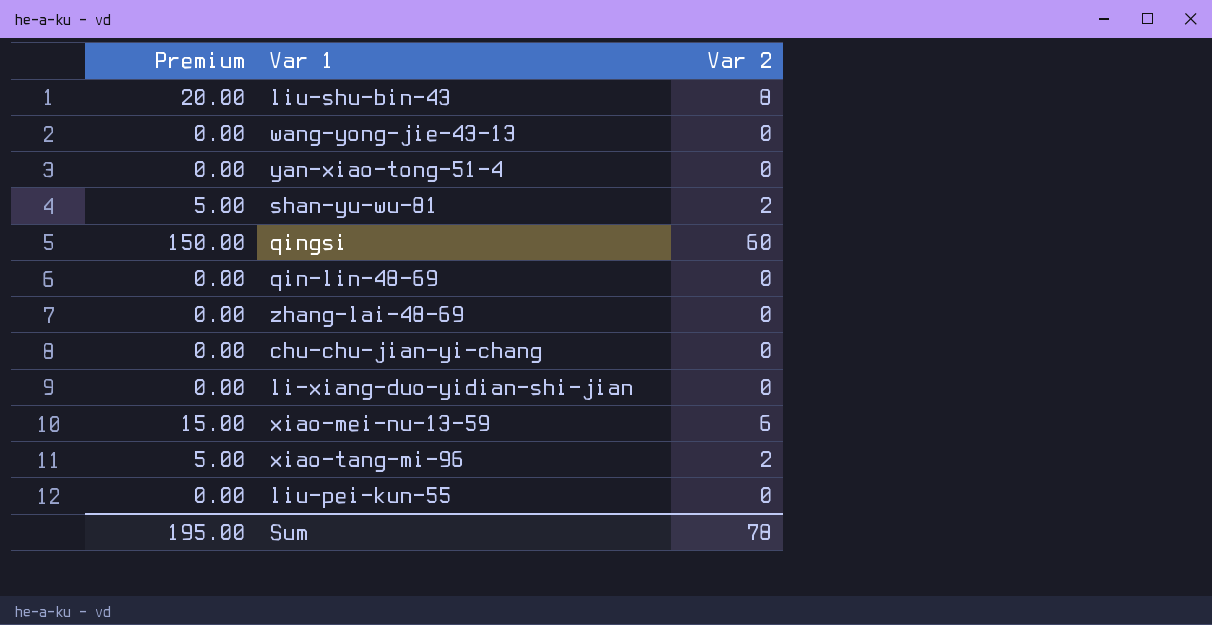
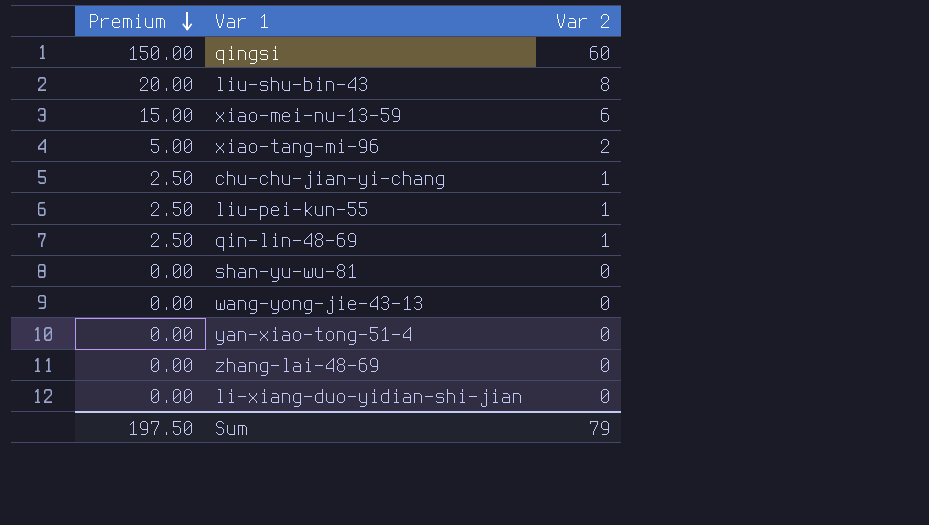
row order: none -> Premium descending
chu-chu-jian-yi-chang | Premium: 0.00 -> 2.50
chu-chu-jian-yi-chang | Var 2: 0 -> 1
liu-pei-kun-55 | Premium: 0.00 -> 2.50
liu-pei-kun-55 | Var 2: 0 -> 1
qin-lin-48-69 | Premium: 0.00 -> 2.50
qin-lin-48-69 | Var 2: 0 -> 1
shan-yu-wu-81 | Premium: 5.00 -> 0.00
shan-yu-wu-81 | Var 2: 2 -> 0
Sum | Premium: 195.00 -> 197.50
Sum | Var 2: 78 -> 79

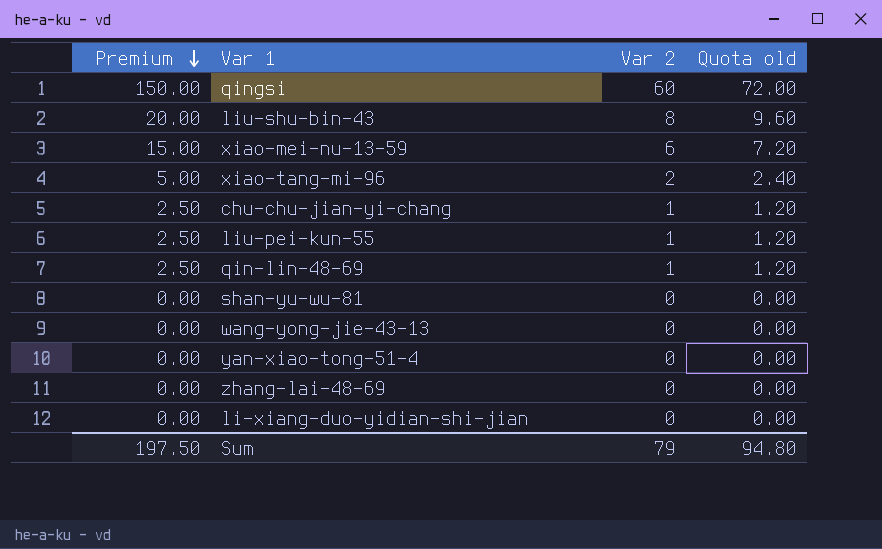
column Quota old | formula: none -> [Var 2] * 1.2

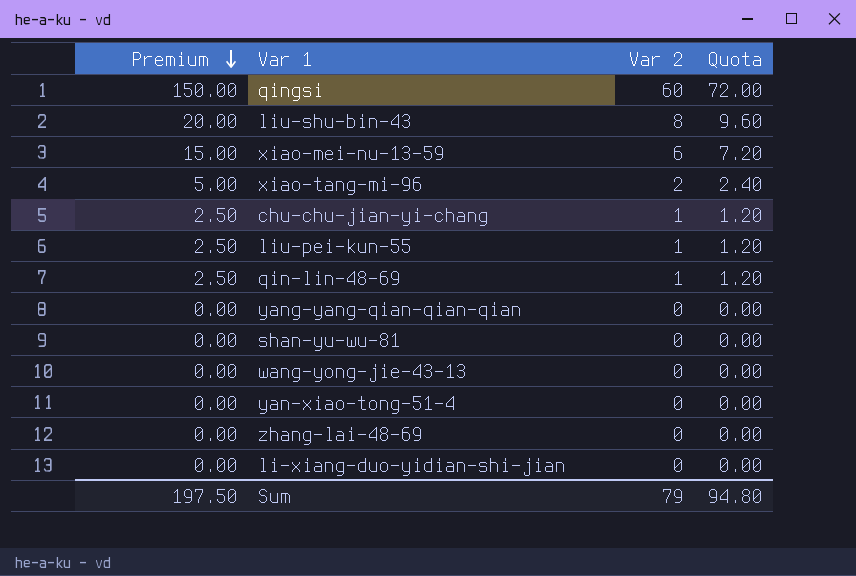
column name: Quota old -> Quota
row yang-yang-qian-qian-qian: none -> 0.00 | 0 | 0.00

